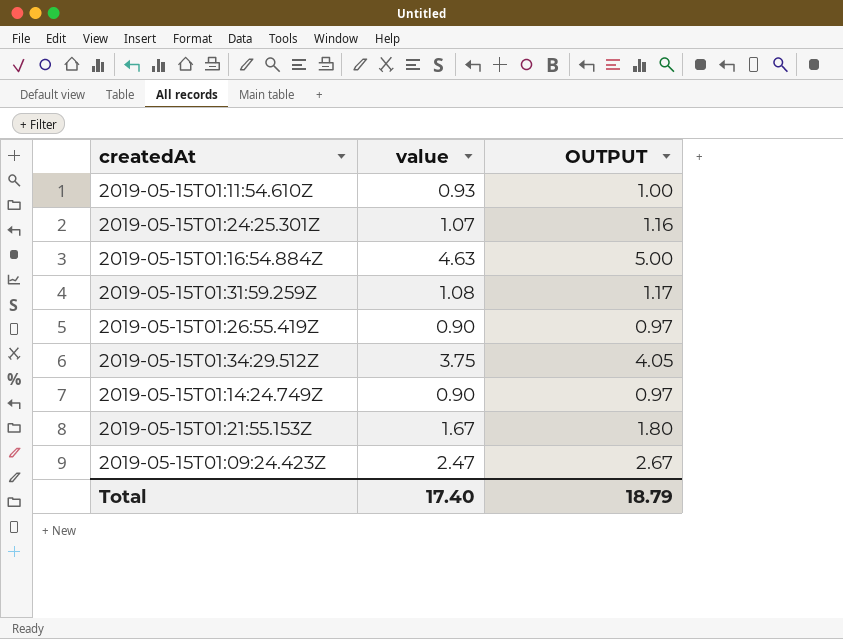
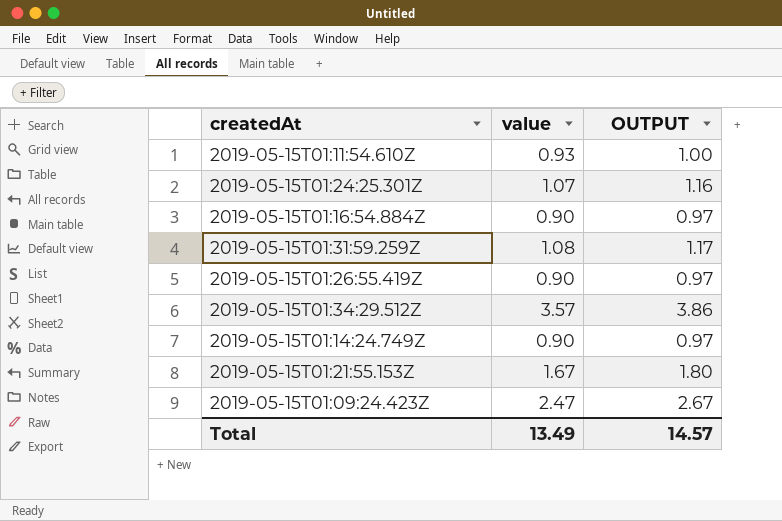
2019-05-15T01:16:54.884Z | value: 4.63 -> 0.90
2019-05-15T01:16:54.884Z | OUTPUT: 5.00 -> 0.97
2019-05-15T01:34:29.512Z | value: 3.75 -> 3.57
2019-05-15T01:34:29.512Z | OUTPUT: 4.05 -> 3.86
Total | value: 17.40 -> 13.49
Total | OUTPUT: 18.79 -> 14.57

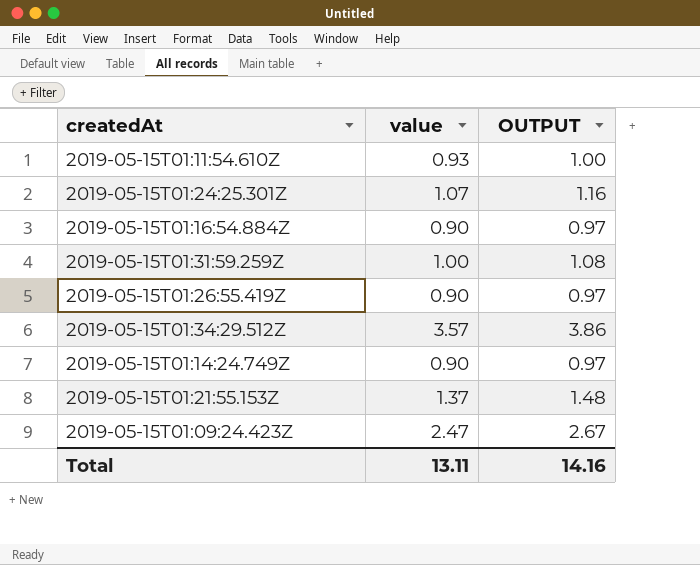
2019-05-15T01:31:59.259Z | value: 1.08 -> 1.00
2019-05-15T01:31:59.259Z | OUTPUT: 1.17 -> 1.08
2019-05-15T01:21:55.153Z | value: 1.67 -> 1.37
2019-05-15T01:21:55.153Z | OUTPUT: 1.80 -> 1.48
Total | value: 13.49 -> 13.11
Total | OUTPUT: 14.57 -> 14.16

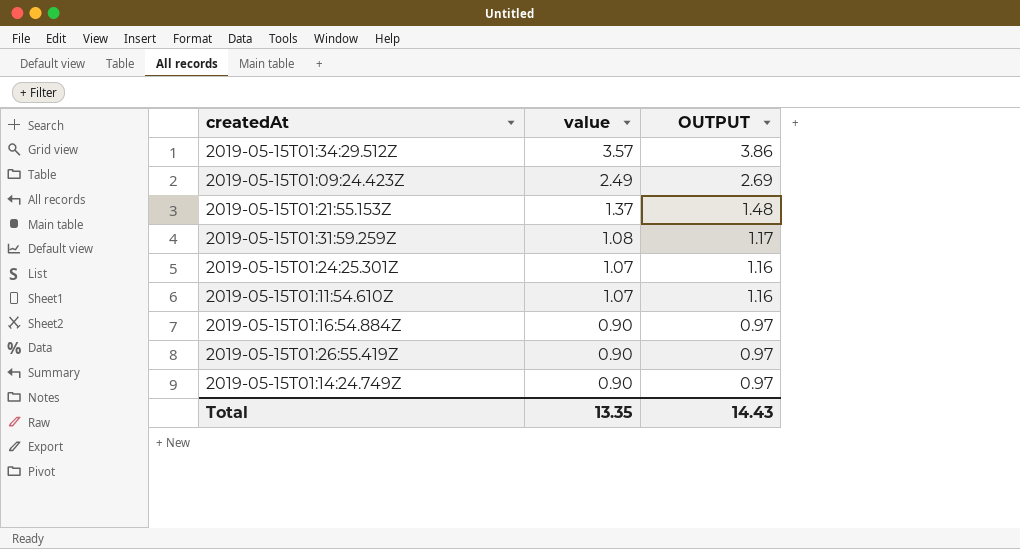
row order: none -> value descending
2019-05-15T01:09:24.423Z | value: 2.47 -> 2.49
2019-05-15T01:09:24.423Z | OUTPUT: 2.67 -> 2.69
2019-05-15T01:31:59.259Z | value: 1.00 -> 1.08
2019-05-15T01:31:59.259Z | OUTPUT: 1.08 -> 1.17
2019-05-15T01:11:54.610Z | value: 0.93 -> 1.07
2019-05-15T01:11:54.610Z | OUTPUT: 1.00 -> 1.16
Total | value: 13.11 -> 13.35
Total | OUTPUT: 14.16 -> 14.43

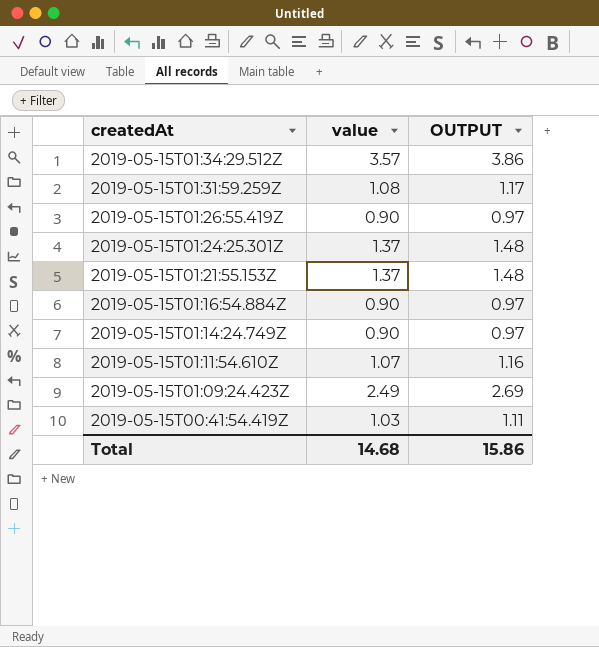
row order: value descending -> createdAt descending
2019-05-15T01:24:25.301Z | value: 1.07 -> 1.37
2019-05-15T01:24:25.301Z | OUTPUT: 1.16 -> 1.48
row 2019-05-15T00:41:54.419Z: none -> 1.03 | 1.11
Total | value: 13.35 -> 14.68
Total | OUTPUT: 14.43 -> 15.86

